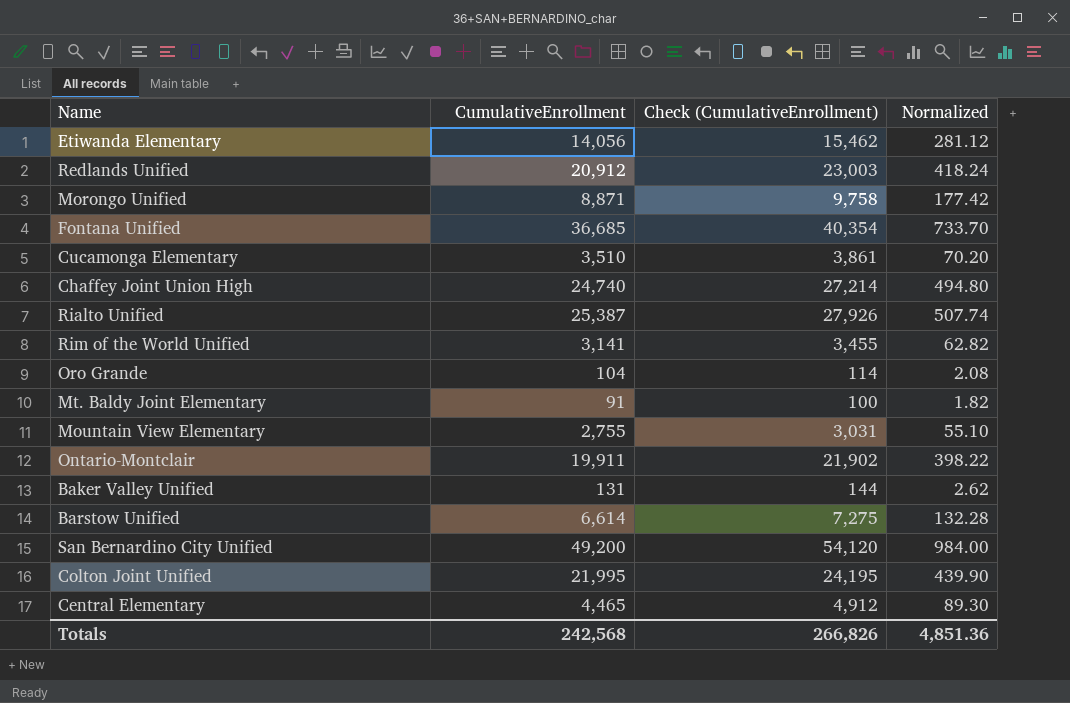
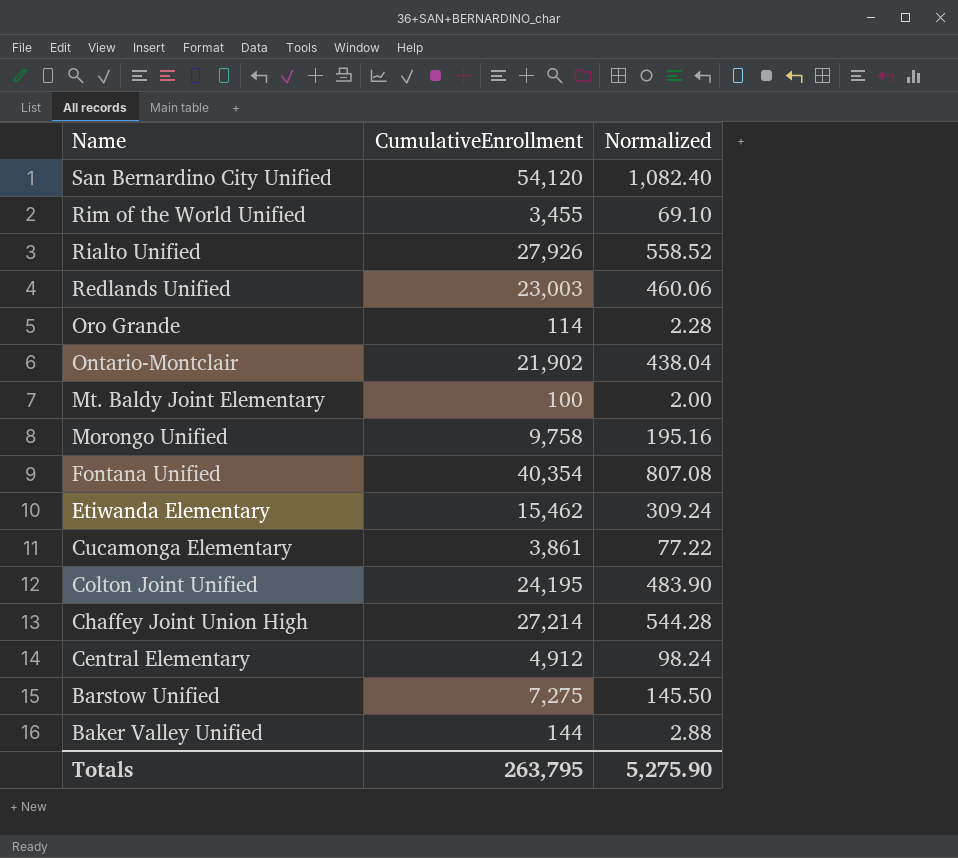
row order: none -> Name descending
column Check (CumulativeEnrollment) | formula: [CumulativeEnrollment] * 1.1 -> none
row Mountain View Elementary: 2,755 | 3,031 | 55.10 -> none
San Bernardino City Unified | CumulativeEnrollment: 49,200 -> 54,120
San Bernardino City Unified | Normalized: 984.00 -> 1,082.40
Rim of the World Unified | CumulativeEnrollment: 3,141 -> 3,455
Rim of the World Unified | Normalized: 62.82 -> 69.10
Rialto Unified | CumulativeEnrollment: 25,387 -> 27,926
Rialto Unified | Normalized: 507.74 -> 558.52
Redlands Unified | CumulativeEnrollment: 20,912 -> 23,003
Redlands Unified | Normalized: 418.24 -> 460.06
Oro Grande | CumulativeEnrollment: 104 -> 114
Oro Grande | Normalized: 2.08 -> 2.28
Ontario-Montclair | CumulativeEnrollment: 19,911 -> 21,902
Ontario-Montclair | Normalized: 398.22 -> 438.04
Mt. Baldy Joint Elementary | CumulativeEnrollment: 91 -> 100
Mt. Baldy Joint Elementary | Normalized: 1.82 -> 2.00
Morongo Unified | CumulativeEnrollment: 8,871 -> 9,758
Morongo Unified | Normalized: 177.42 -> 195.16
Fontana Unified | CumulativeEnrollment: 36,685 -> 40,354
Fontana Unified | Normalized: 733.70 -> 807.08
Etiwanda Elementary | CumulativeEnrollment: 14,056 -> 15,462
Etiwanda Elementary | Normalized: 281.12 -> 309.24
Cucamonga Elementary | CumulativeEnrollment: 3,510 -> 3,861
Cucamonga Elementary | Normalized: 70.20 -> 77.22
Colton Joint Unified | CumulativeEnrollment: 21,995 -> 24,195
Colton Joint Unified | Normalized: 439.90 -> 483.90
Chaffey Joint Union High | CumulativeEnrollment: 24,740 -> 27,214
Chaffey Joint Union High | Normalized: 494.80 -> 544.28
Central Elementary | CumulativeEnrollment: 4,465 -> 4,912
Central Elementary | Normalized: 89.30 -> 98.24
Barstow Unified | CumulativeEnrollment: 6,614 -> 7,275
Barstow Unified | Normalized: 132.28 -> 145.50
Baker Valley Unified | CumulativeEnrollment: 131 -> 144
Baker Valley Unified | Normalized: 2.62 -> 2.88
Totals | CumulativeEnrollment: 242,568 -> 263,795
Totals | Normalized: 4,851.36 -> 5,275.90

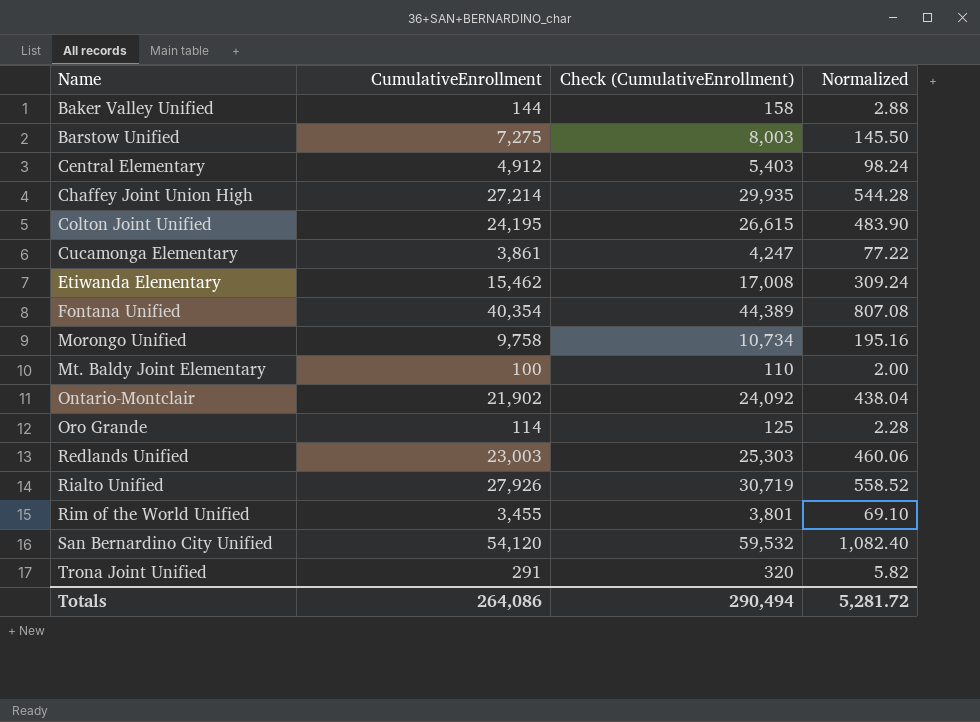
row order: Name descending -> Name ascending
column Check (CumulativeEnrollment) | formula: none -> [CumulativeEnrollment] * 1.1
row Trona Joint Unified: none -> 291 | 320 | 5.82
Totals | CumulativeEnrollment: 263,795 -> 264,086
Totals | Normalized: 5,275.90 -> 5,281.72

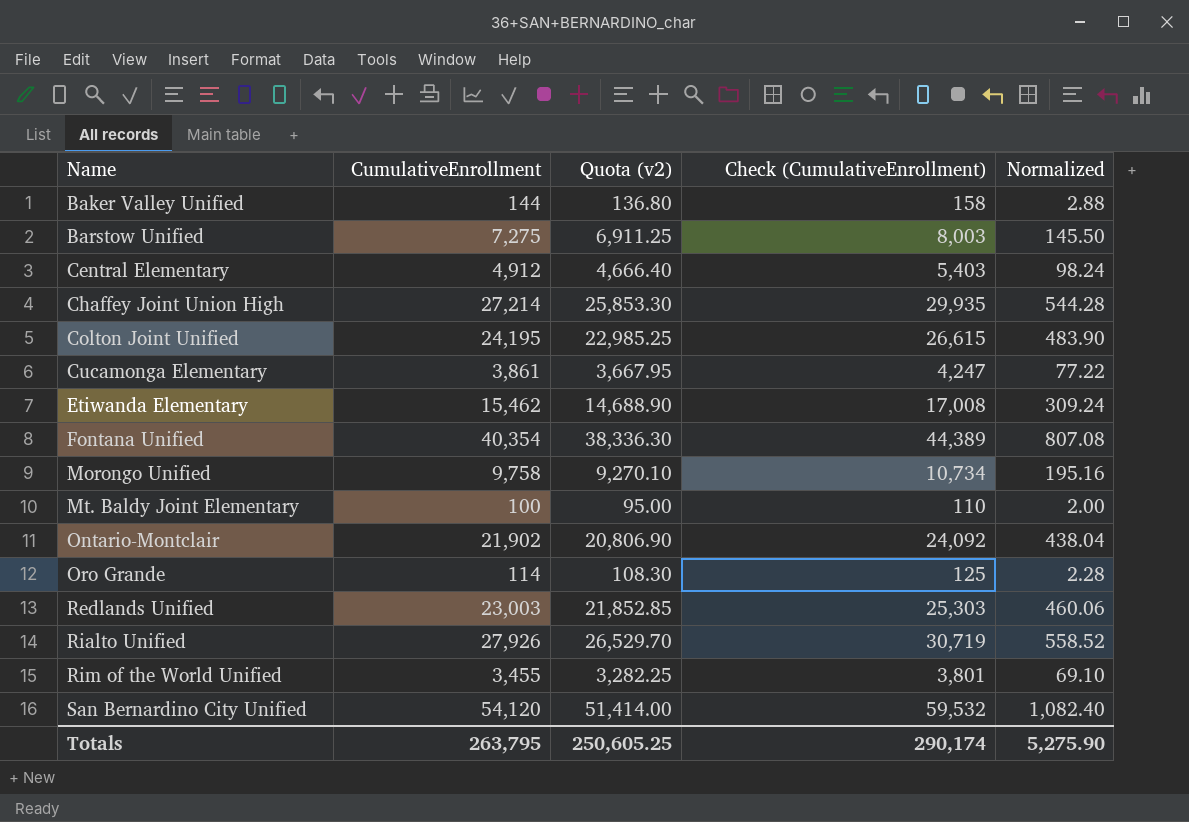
column Quota (v2) | formula: none -> [CumulativeEnrollment] * 0.95
row Trona Joint Unified: 291 | 320 | 5.82 -> none
Totals | CumulativeEnrollment: 264,086 -> 263,795
Totals | Check (CumulativeEnrollment): 290,494 -> 290,174
Totals | Normalized: 5,281.72 -> 5,275.90

